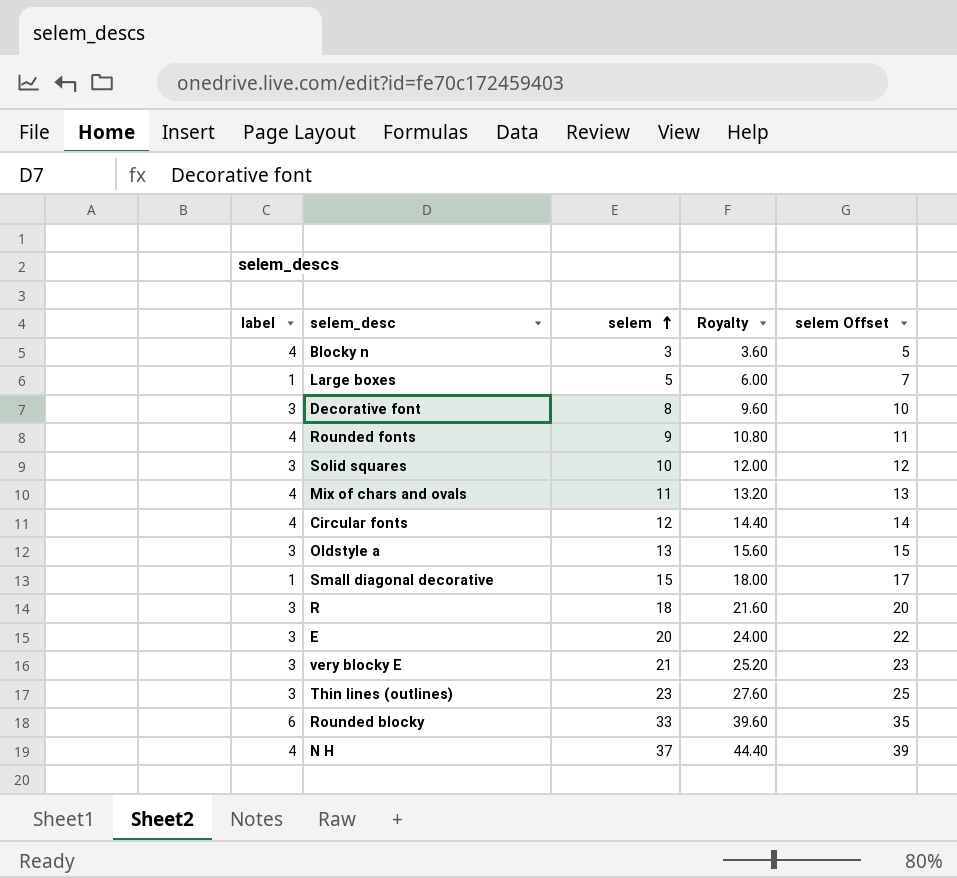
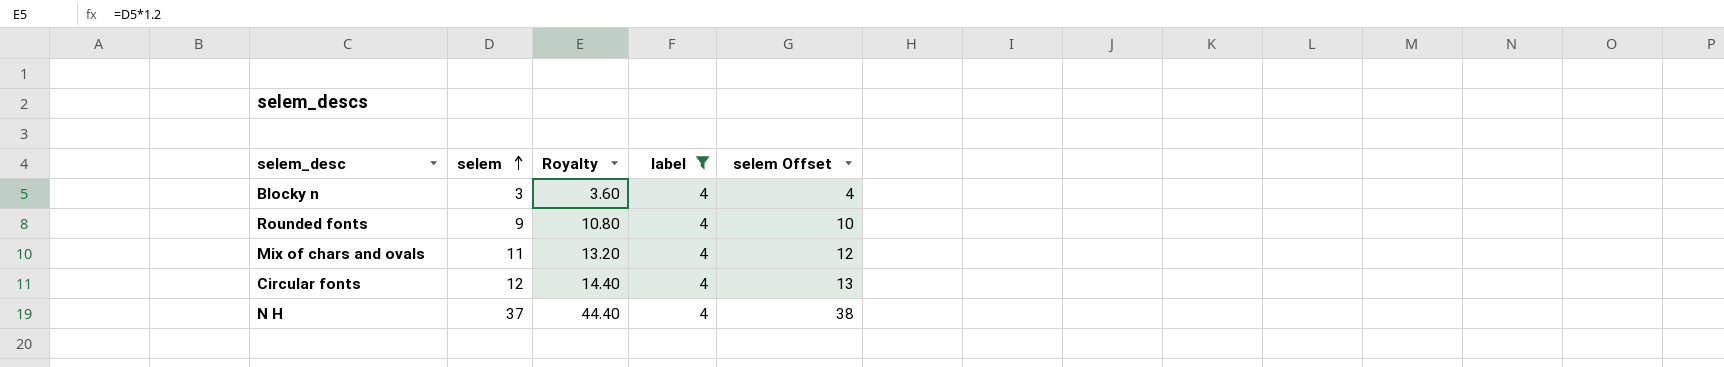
filter: none -> label = 4
column label | position: 1 -> 4
column selem Offset | formula: [selem] + 2 -> [selem] + 1

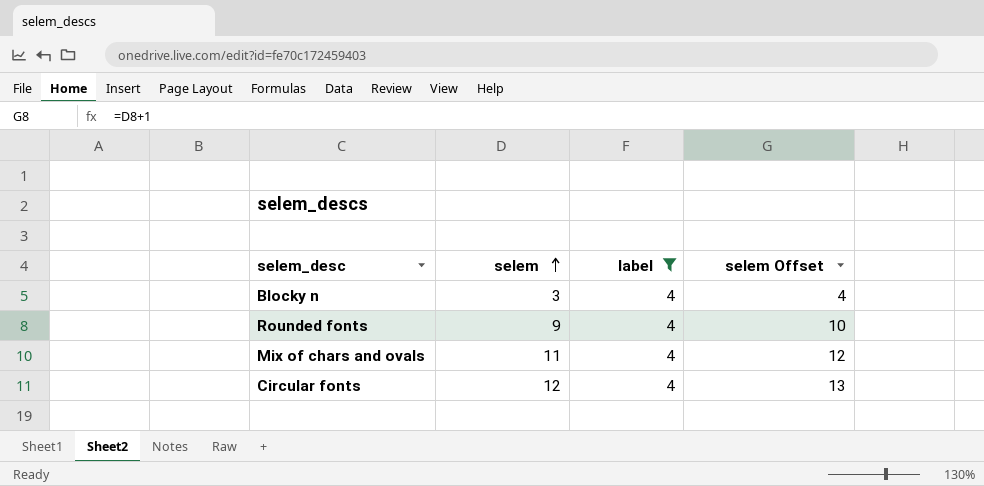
column Royalty | formula: [selem] * 1.2 -> none
row N H: 37 | 44.40 | 4 | 38 -> none

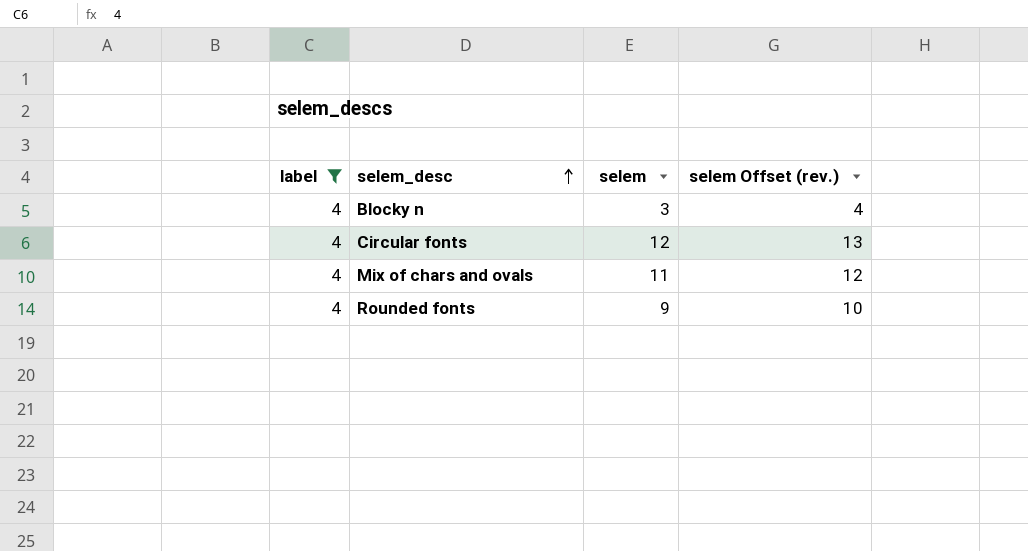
row order: selem ascending -> selem_desc ascending
column label | position: 3 -> 1
column name: selem Offset -> selem Offset (rev.)

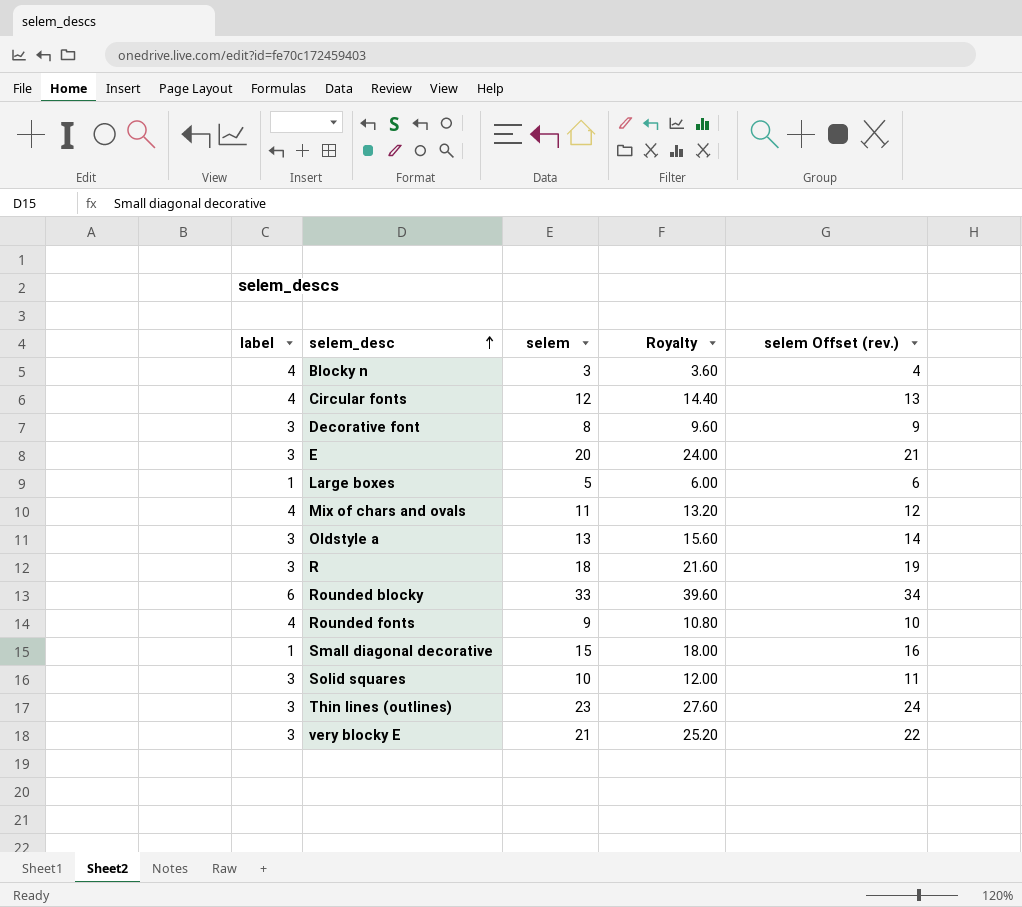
filter: label = 4 -> none
column Royalty | formula: none -> [selem] * 1.2

